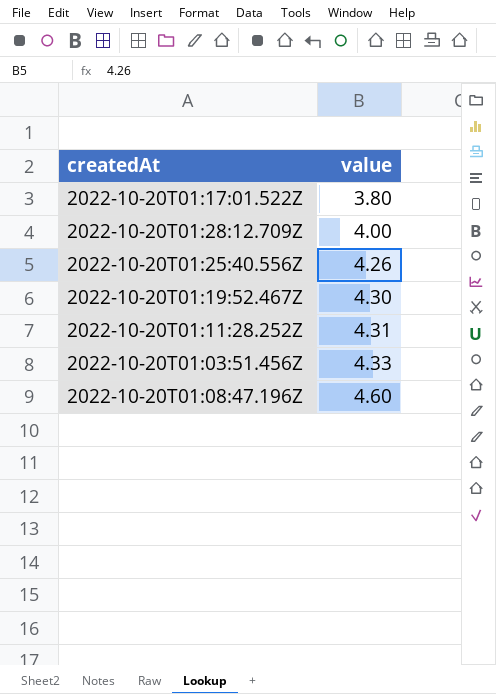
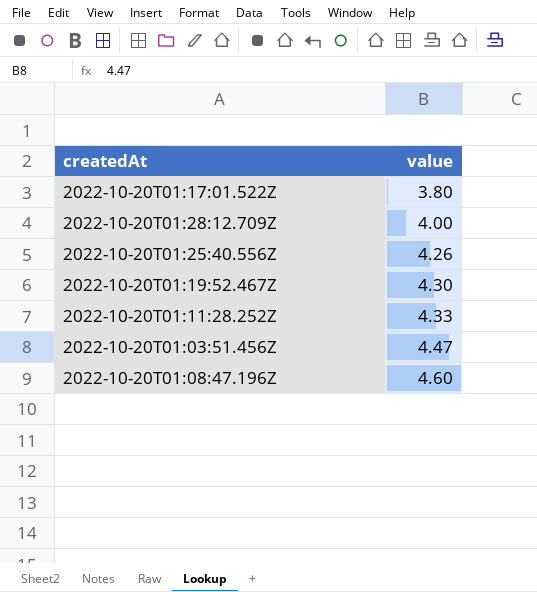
2022-10-20T01:11:28.252Z | value: 4.31 -> 4.33
2022-10-20T01:03:51.456Z | value: 4.33 -> 4.47

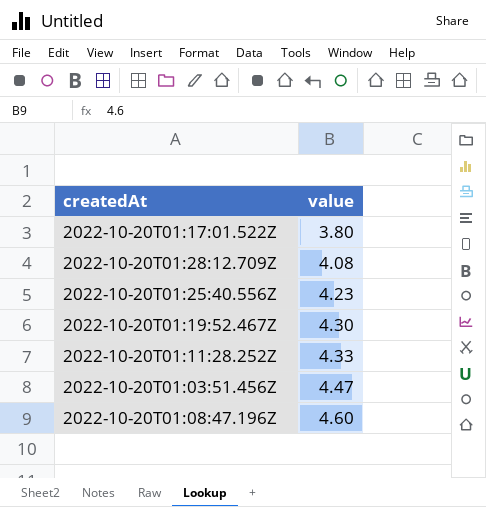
2022-10-20T01:28:12.709Z | value: 4.00 -> 4.08
2022-10-20T01:25:40.556Z | value: 4.26 -> 4.23

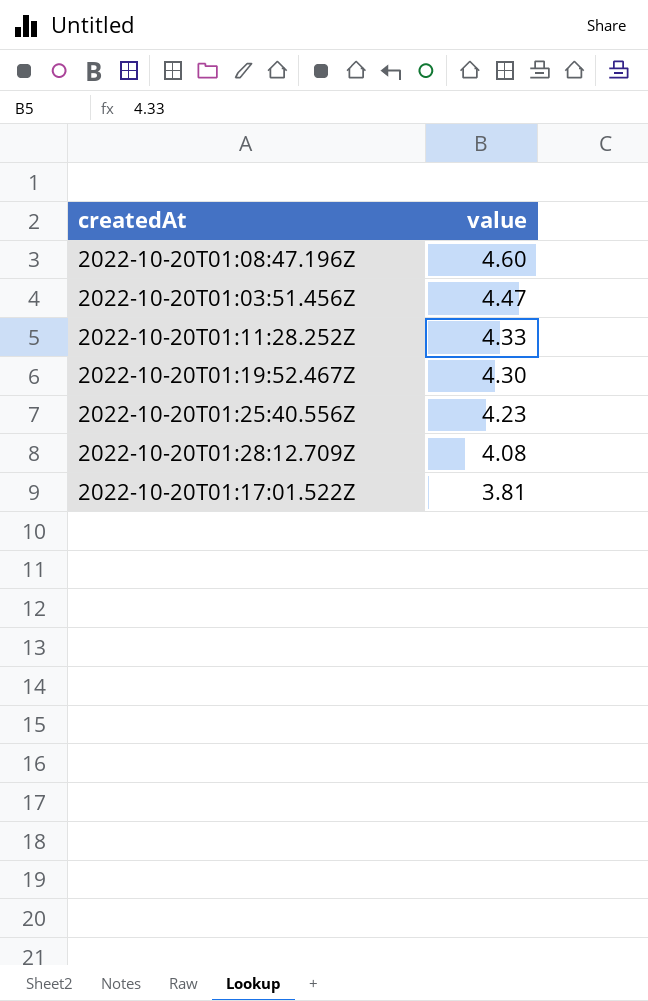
row order: value ascending -> value descending
2022-10-20T01:17:01.522Z | value: 3.80 -> 3.81

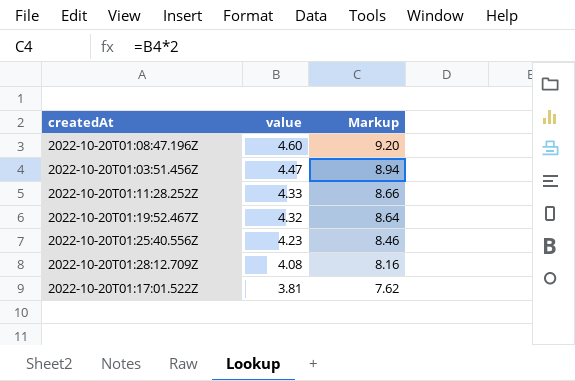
column Markup | formula: none -> [value] * 2
2022-10-20T01:19:52.467Z | value: 4.30 -> 4.32

